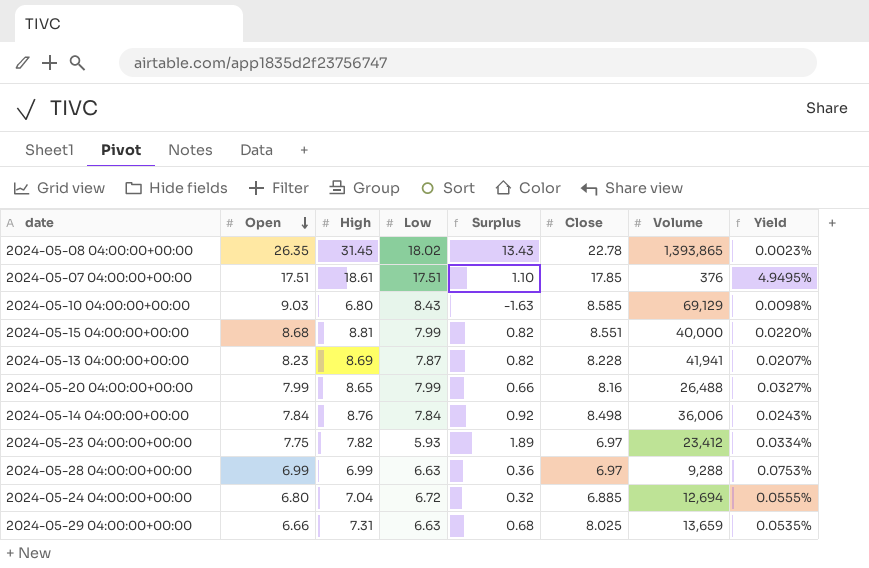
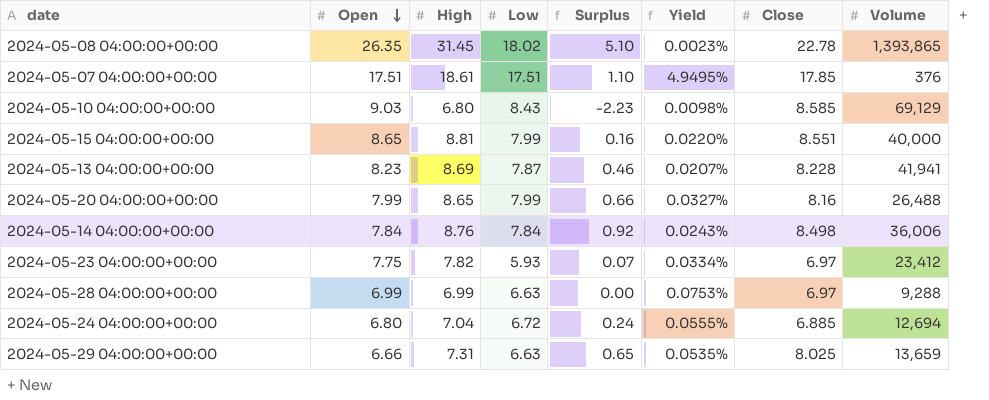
column Surplus | formula: [High] - [Low] -> [High] - [Open]
column Yield | position: 8 -> 6
2024-05-15 04:00:00+00:00 | Open: 8.68 -> 8.65

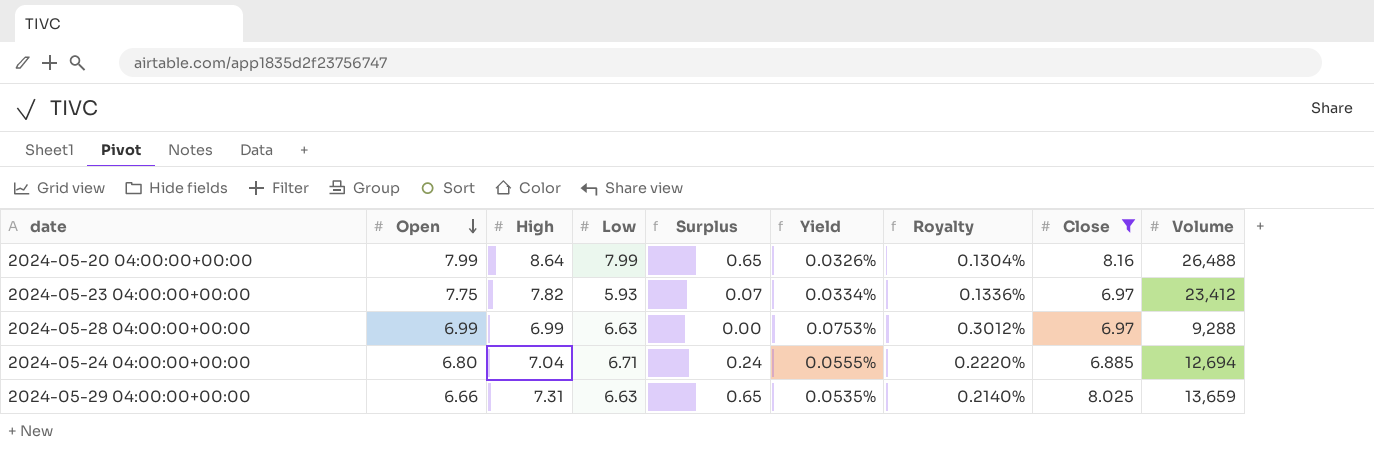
filter: none -> Close <= 8.16
column Royalty | formula: none -> [Yield] * 4
2024-05-20 04:00:00+00:00 | High: 8.65 -> 8.64
2024-05-20 04:00:00+00:00 | Surplus: 0.66 -> 0.65
2024-05-20 04:00:00+00:00 | Yield: 0.0327% -> 0.0326%
2024-05-24 04:00:00+00:00 | Low: 6.72 -> 6.71

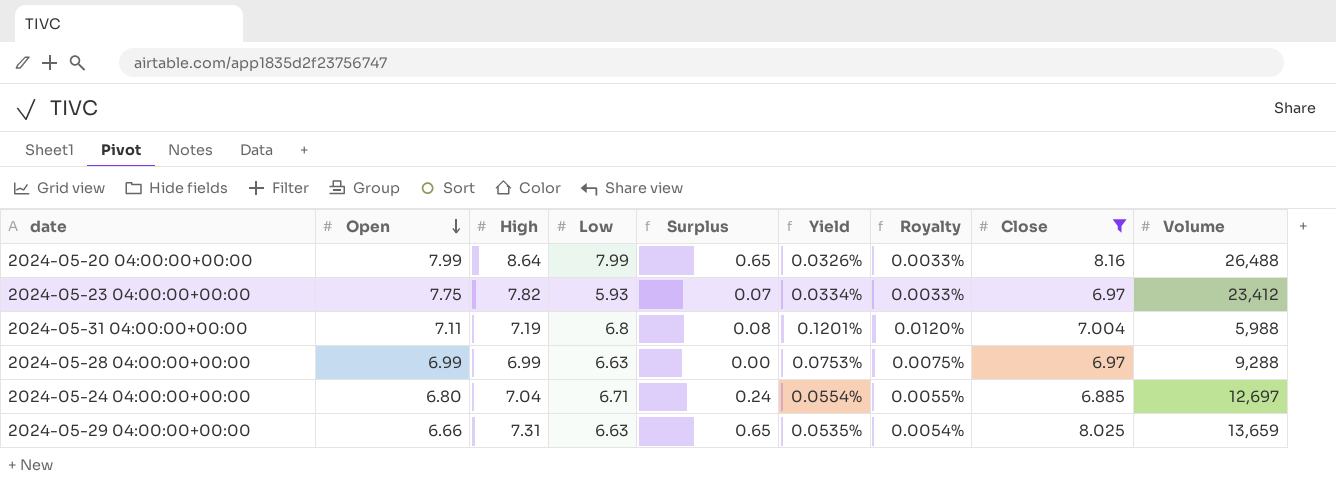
column Royalty | formula: [Yield] * 4 -> [Yield] * 0.1
row 2024-05-31 04:00:00+00:00: none -> 7.11 | 7.19 | 6.8 | 0.08 | 0.1201% | 0.0120% | 7.004 | 5,988
2024-05-24 04:00:00+00:00 | Yield: 0.0555% -> 0.0554%
2024-05-24 04:00:00+00:00 | Volume: 12,694 -> 12,697

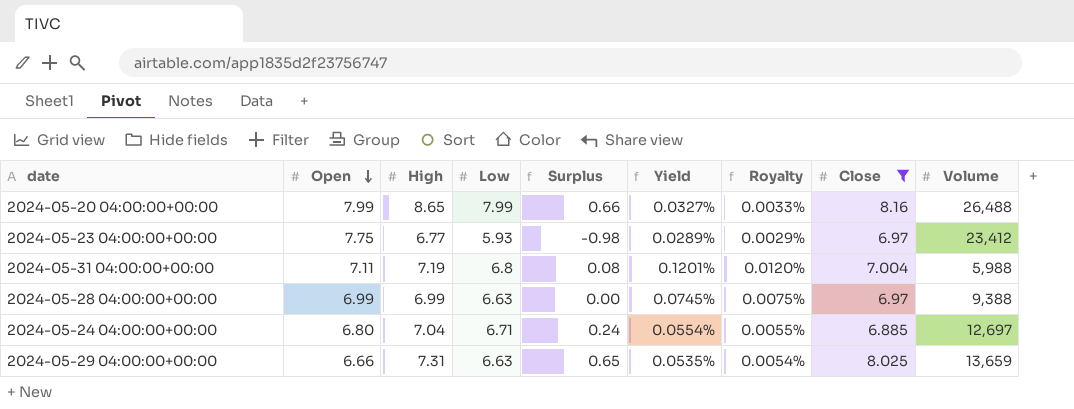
2024-05-20 04:00:00+00:00 | High: 8.64 -> 8.65
2024-05-20 04:00:00+00:00 | Surplus: 0.65 -> 0.66
2024-05-20 04:00:00+00:00 | Yield: 0.0326% -> 0.0327%
2024-05-23 04:00:00+00:00 | High: 7.82 -> 6.77
2024-05-23 04:00:00+00:00 | Surplus: 0.07 -> -0.98
2024-05-23 04:00:00+00:00 | Yield: 0.0334% -> 0.0289%
2024-05-23 04:00:00+00:00 | Royalty: 0.0033% -> 0.0029%
2024-05-28 04:00:00+00:00 | Yield: 0.0753% -> 0.0745%
2024-05-28 04:00:00+00:00 | Volume: 9,288 -> 9,388

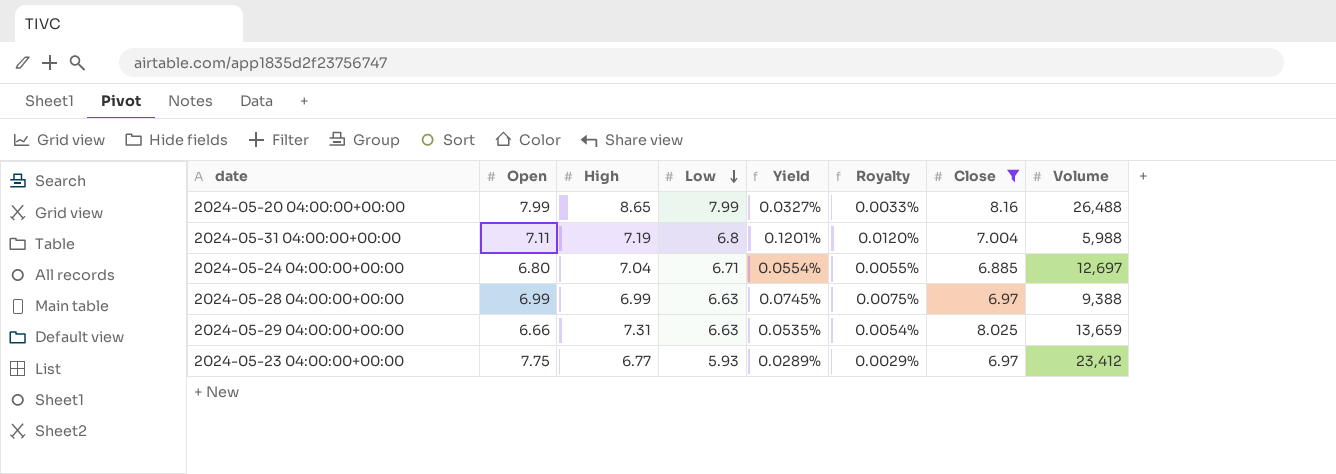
row order: Open descending -> Low descending
column Surplus | formula: [High] - [Open] -> none

